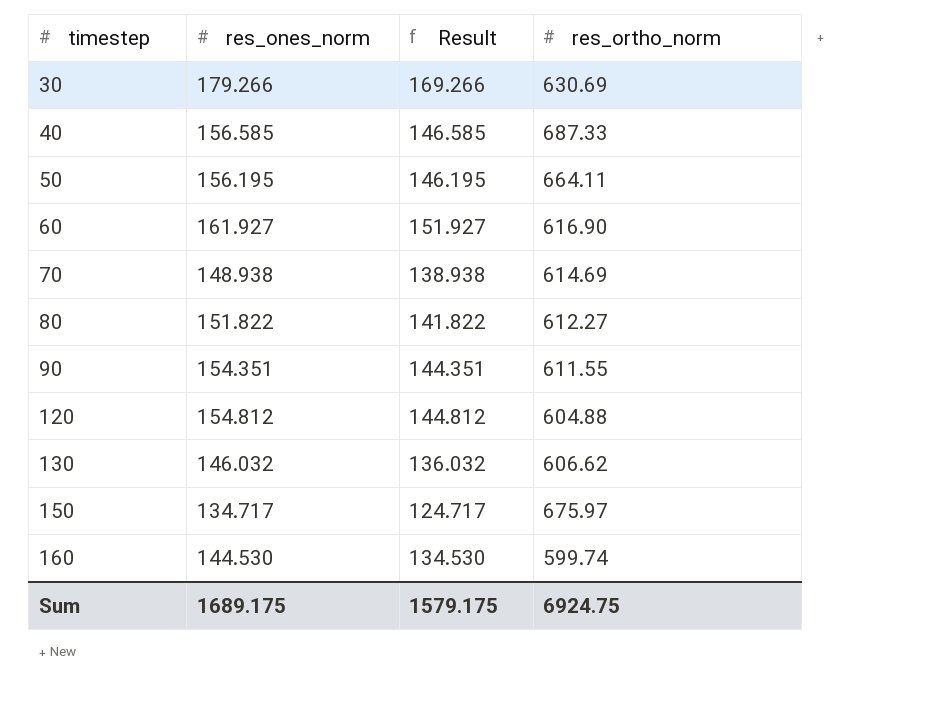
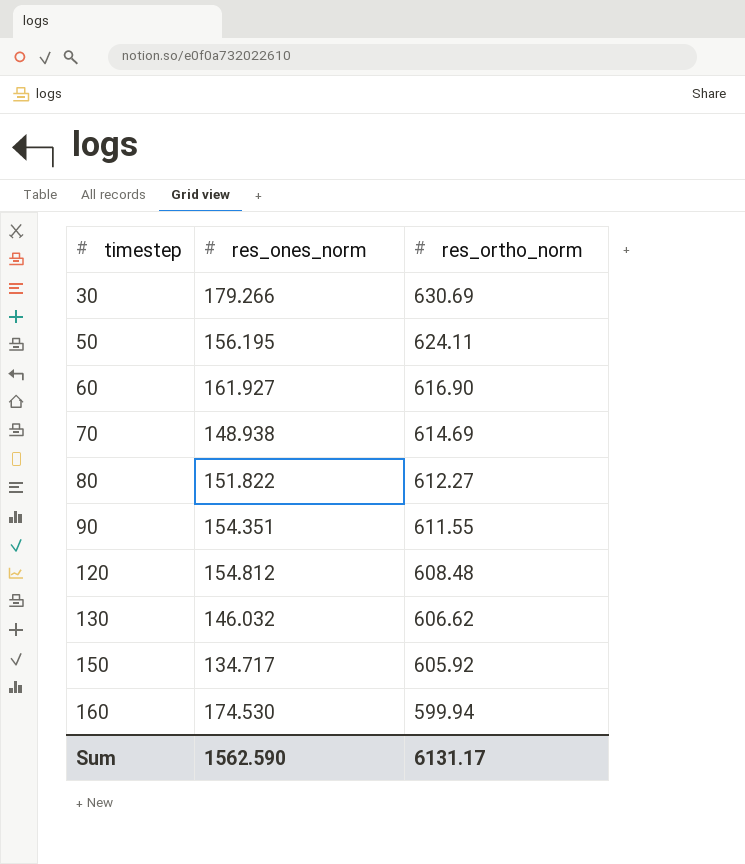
column Result | formula: [res_ones_norm] - 10 -> none
row 40: 156.585 | 146.585 | 687.33 -> none
50 | res_ortho_norm: 664.11 -> 624.11
120 | res_ortho_norm: 604.88 -> 608.48
150 | res_ortho_norm: 675.97 -> 605.92
160 | res_ones_norm: 144.530 -> 174.530
160 | res_ortho_norm: 599.74 -> 599.94
Sum | res_ones_norm: 1689.175 -> 1562.590
Sum | res_ortho_norm: 6924.75 -> 6131.17

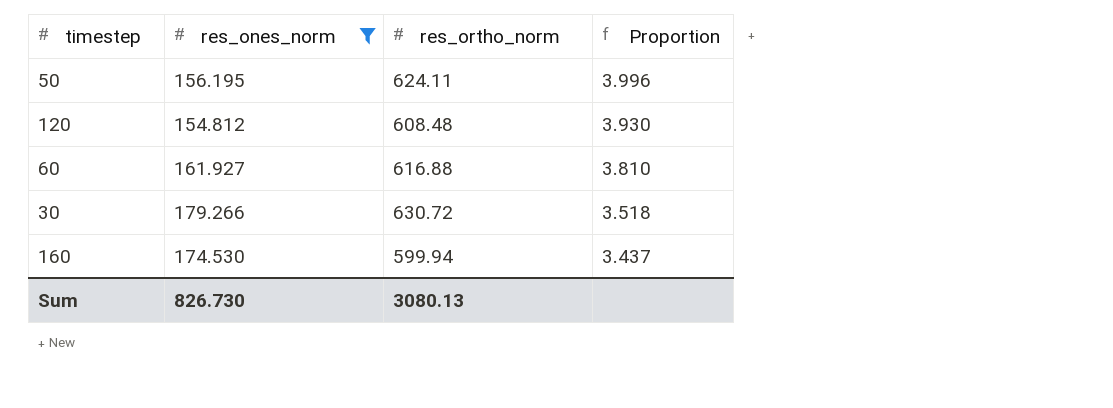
filter: none -> res_ones_norm >= 154.812
row order: timestep ascending -> Proportion descending
column Proportion | formula: none -> [res_ortho_norm] / [res_ones_norm]
60 | res_ortho_norm: 616.90 -> 616.88
30 | res_ortho_norm: 630.69 -> 630.72
Sum | res_ones_norm: 1562.590 -> 826.730
Sum | res_ortho_norm: 6131.17 -> 3080.13

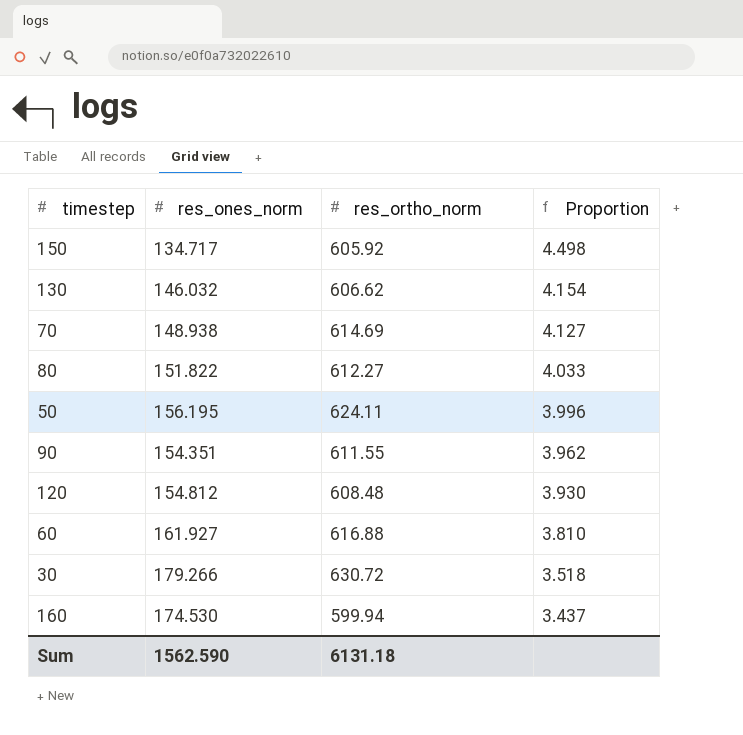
filter: res_ones_norm >= 154.812 -> none
Sum | res_ones_norm: 826.730 -> 1562.590
Sum | res_ortho_norm: 3080.13 -> 6131.18

